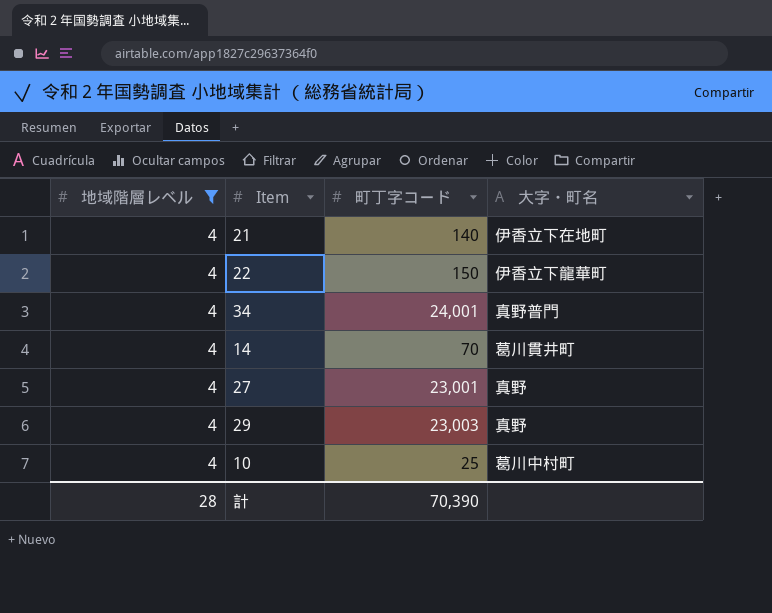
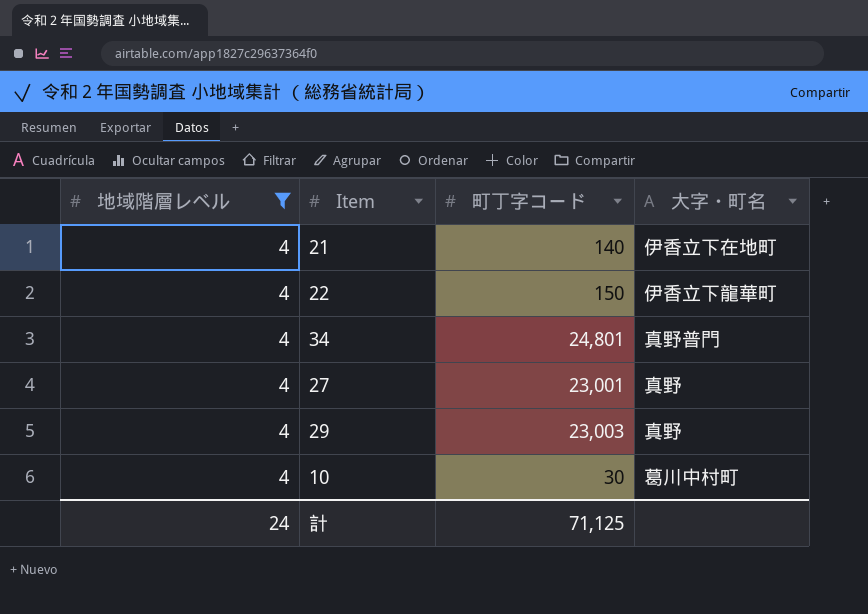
row 14: 4 | 70 | 葛川貫井町 -> none
34 | 町丁字コード: 24,001 -> 24,801
10 | 町丁字コード: 25 -> 30
計 | 地域階層レベル: 28 -> 24
計 | 町丁字コード: 70,390 -> 71,125

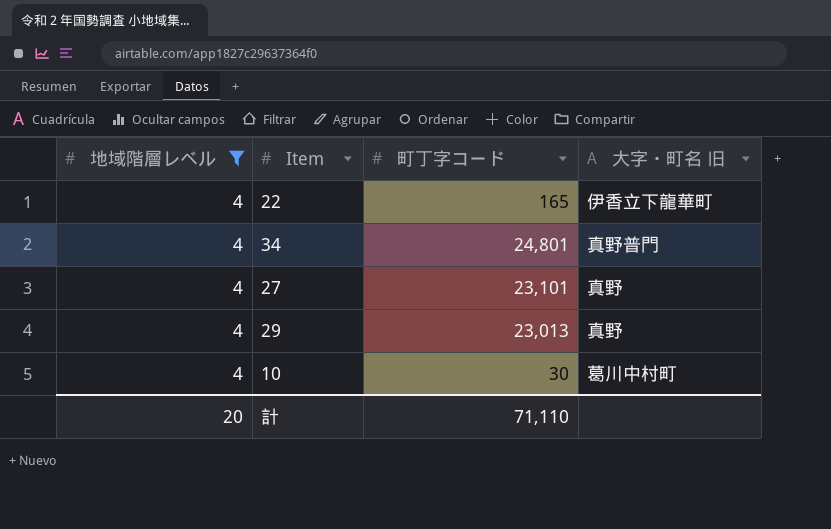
column name: 大字・町名 -> 大字・町名 旧
row 21: 4 | 140 | 伊香立下在地町 -> none
22 | 町丁字コード: 150 -> 165
27 | 町丁字コード: 23,001 -> 23,101
29 | 町丁字コード: 23,003 -> 23,013
計 | 地域階層レベル: 24 -> 20
計 | 町丁字コード: 71,125 -> 71,110

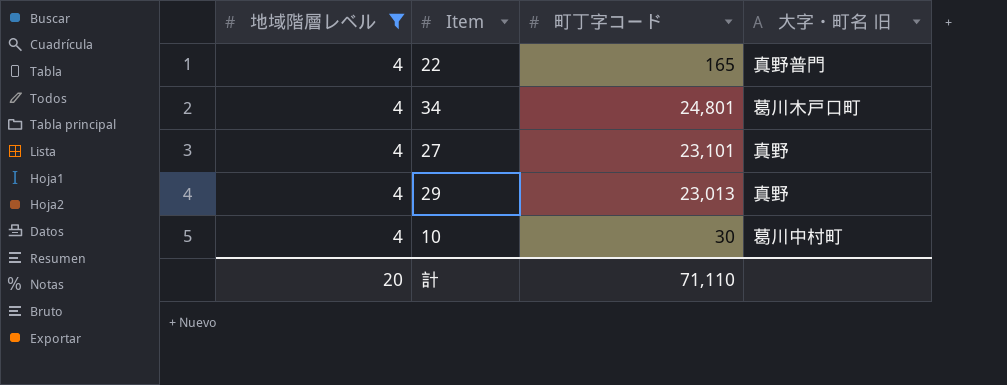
22 | 大字・町名 旧: 伊香立下龍華町 -> 真野普門
34 | 大字・町名 旧: 真野普門 -> 葛川木戸口町

